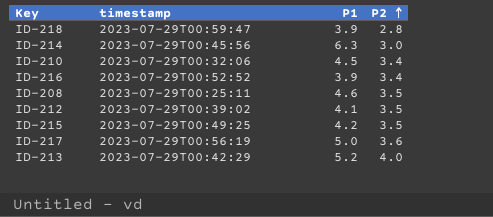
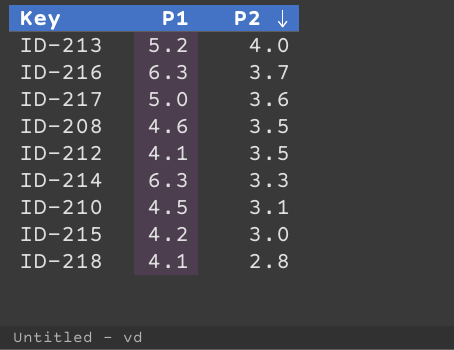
row order: P2 ascending -> P2 descending
column timestamp | position: 2 -> none
ID-216 | P1: 3.9 -> 6.3
ID-216 | P2: 3.4 -> 3.7
ID-214 | P2: 3.0 -> 3.3
ID-210 | P2: 3.4 -> 3.1
ID-215 | P2: 3.5 -> 3.0
ID-218 | P1: 3.9 -> 4.1

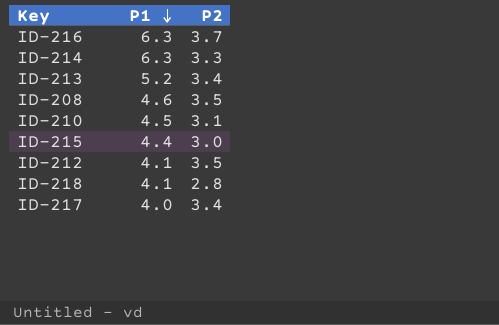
row order: P2 descending -> P1 descending
ID-213 | P2: 4.0 -> 3.4
ID-215 | P1: 4.2 -> 4.4
ID-217 | P1: 5.0 -> 4.0
ID-217 | P2: 3.6 -> 3.4

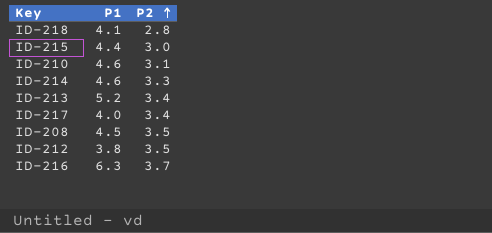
row order: P1 descending -> P2 ascending
ID-210 | P1: 4.5 -> 4.6
ID-214 | P1: 6.3 -> 4.6
ID-208 | P1: 4.6 -> 4.5
ID-212 | P1: 4.1 -> 3.8

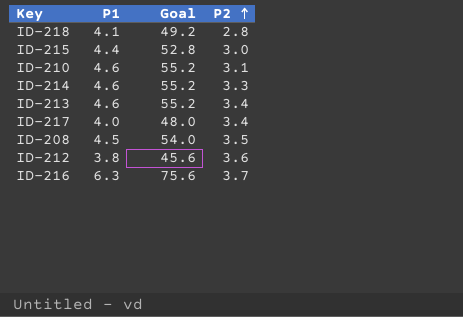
column Goal | formula: none -> [P1] * 12
ID-213 | P1: 5.2 -> 4.6
ID-212 | P2: 3.5 -> 3.6

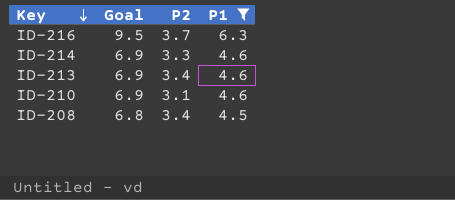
filter: none -> P1 >= 4.5
row order: P2 ascending -> Key descending
column Goal | formula: [P1] * 12 -> [P1] * 1.5
column P1 | position: 2 -> 4
ID-208 | P2: 3.5 -> 3.4

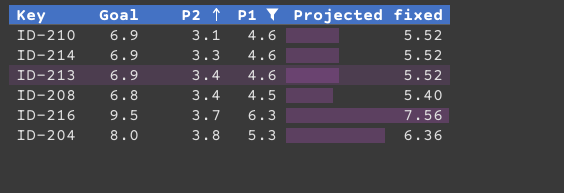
row order: Key descending -> P2 ascending
column Projected fixed | formula: none -> [P1] * 1.2
row ID-204: none -> 8.0 | 3.8 | 5.3 | 6.36

